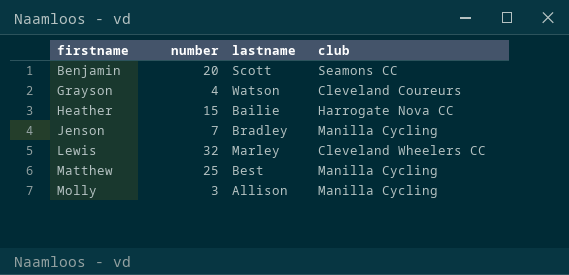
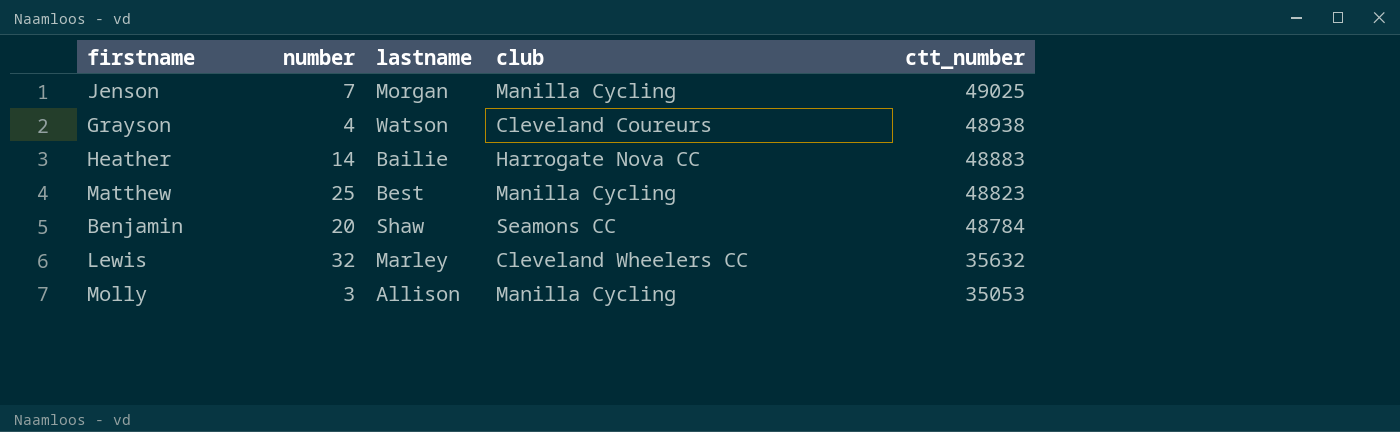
row order: firstname ascending -> ctt_number descending
column ctt_number | position: none -> 5
Jenson | lastname: Bradley -> Morgan
Heather | number: 15 -> 14
Benjamin | lastname: Scott -> Shaw

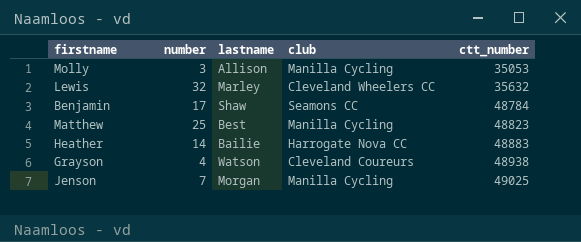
row order: ctt_number descending -> ctt_number ascending
Benjamin | number: 20 -> 17

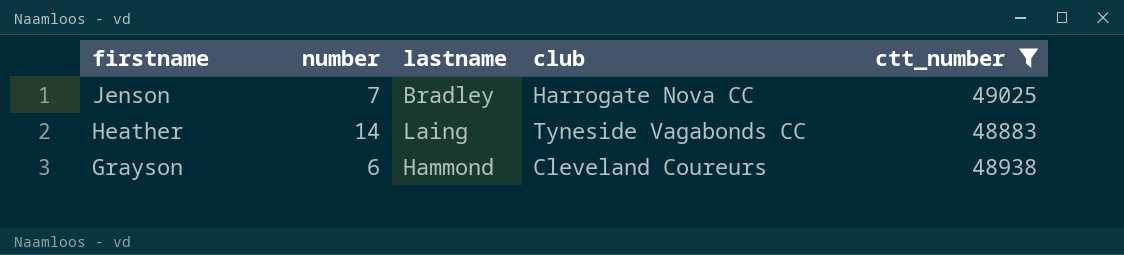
filter: none -> ctt_number >= 48883
row order: ctt_number ascending -> firstname descending
Jenson | lastname: Morgan -> Bradley
Jenson | club: Manilla Cycling -> Harrogate Nova CC
Heather | lastname: Bailie -> Laing
Heather | club: Harrogate Nova CC -> Tyneside Vagabonds CC
Grayson | number: 4 -> 6
Grayson | lastname: Watson -> Hammond

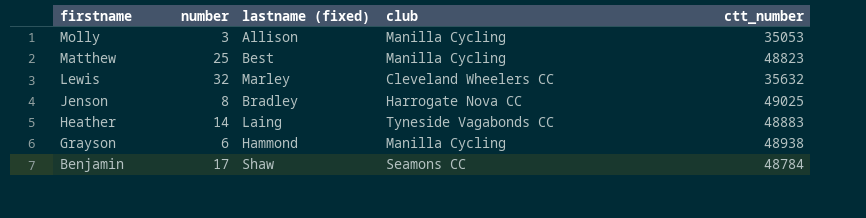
filter: ctt_number >= 48883 -> none
column name: lastname -> lastname (fixed)
Jenson | number: 7 -> 8
Grayson | club: Cleveland Coureurs -> Manilla Cycling

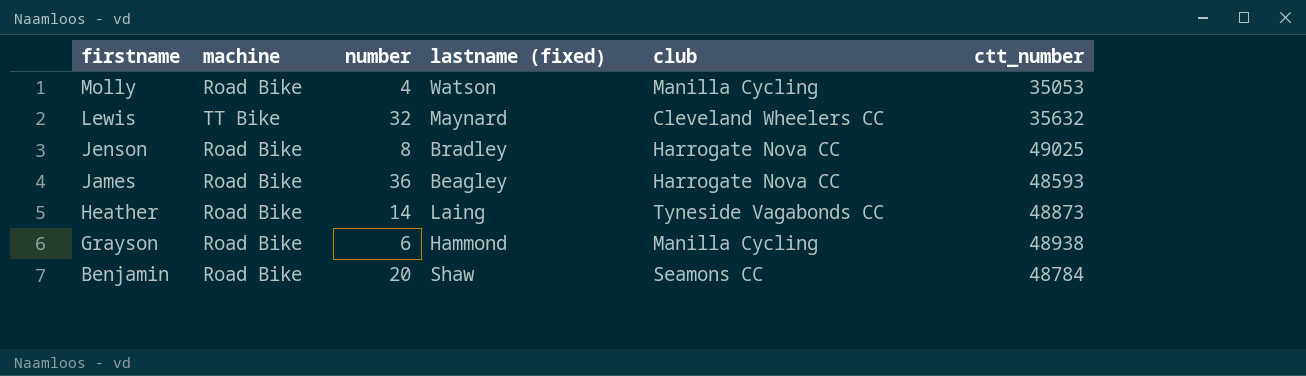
column machine | position: none -> 2
row Matthew: 25 | Best | Manilla Cycling | 48823 -> none
Molly | number: 3 -> 4
Molly | lastname (fixed): Allison -> Watson
Lewis | lastname (fixed): Marley -> Maynard
row James: none -> Road Bike | 36 | Beagley | Harrogate Nova CC | 48593
Heather | ctt_number: 48883 -> 48873
Benjamin | number: 17 -> 20

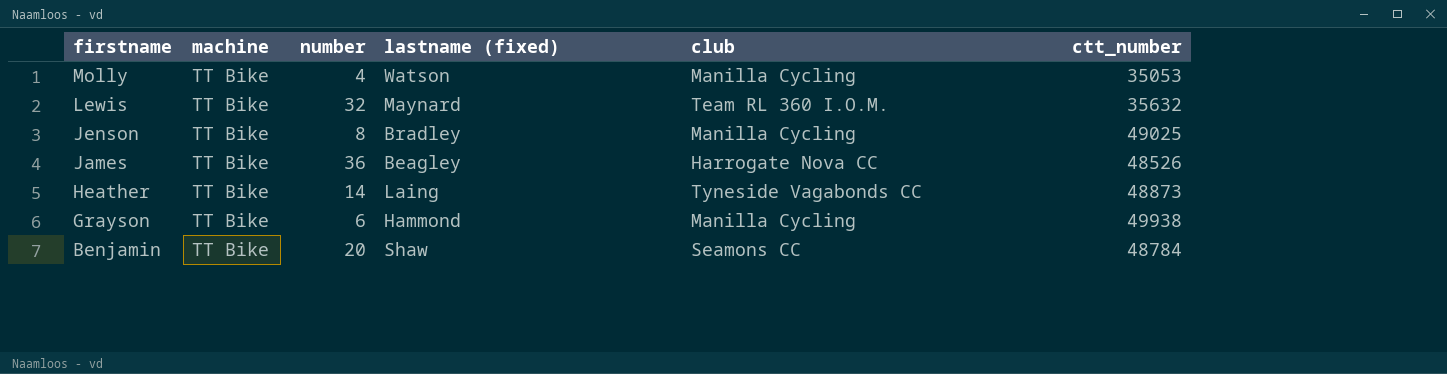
Molly | machine: Road Bike -> TT Bike
Lewis | club: Cleveland Wheelers CC -> Team RL 360 I.O.M.
Jenson | machine: Road Bike -> TT Bike
Jenson | club: Harrogate Nova CC -> Manilla Cycling
James | machine: Road Bike -> TT Bike
James | ctt_number: 48593 -> 48526
Heather | machine: Road Bike -> TT Bike
Grayson | machine: Road Bike -> TT Bike
Grayson | ctt_number: 48938 -> 49938
Benjamin | machine: Road Bike -> TT Bike

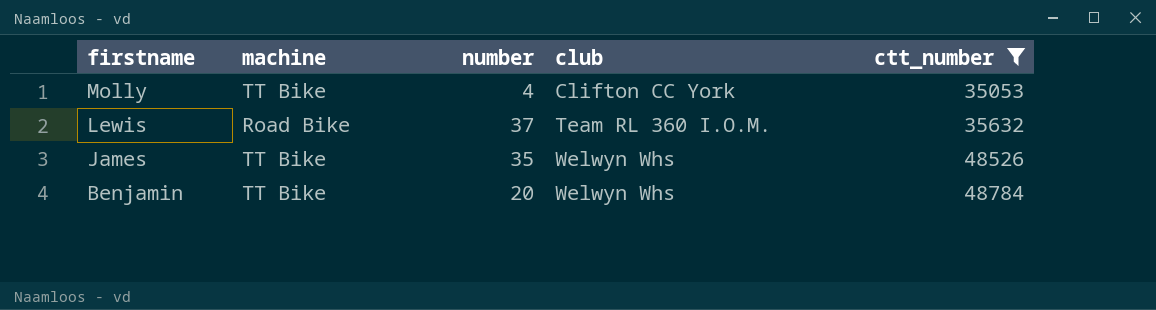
filter: none -> ctt_number <= 48784
column lastname (fixed) | position: 4 -> none
Molly | club: Manilla Cycling -> Clifton CC York
Lewis | machine: TT Bike -> Road Bike
Lewis | number: 32 -> 37
James | number: 36 -> 35
James | club: Harrogate Nova CC -> Welwyn Whs
Benjamin | club: Seamons CC -> Welwyn Whs

